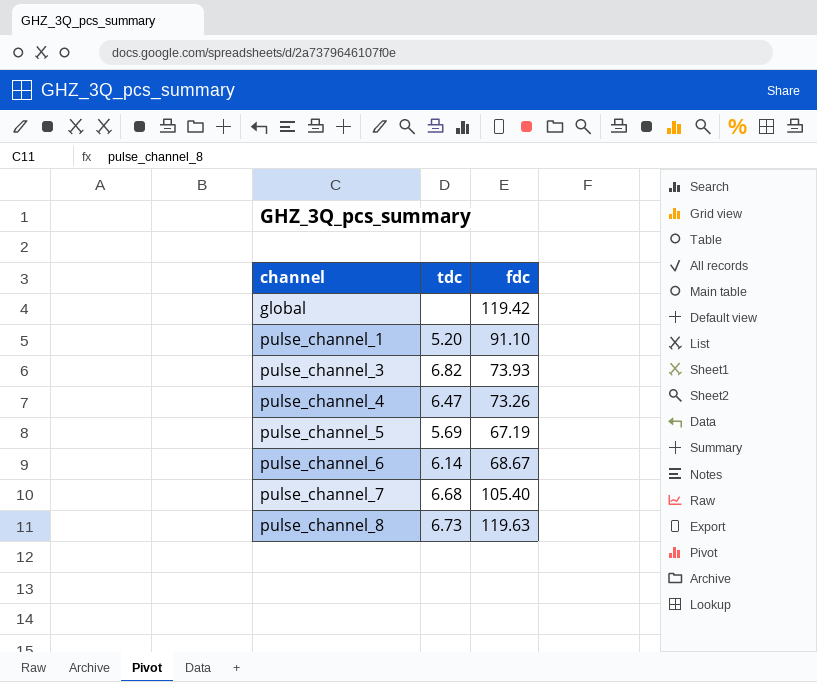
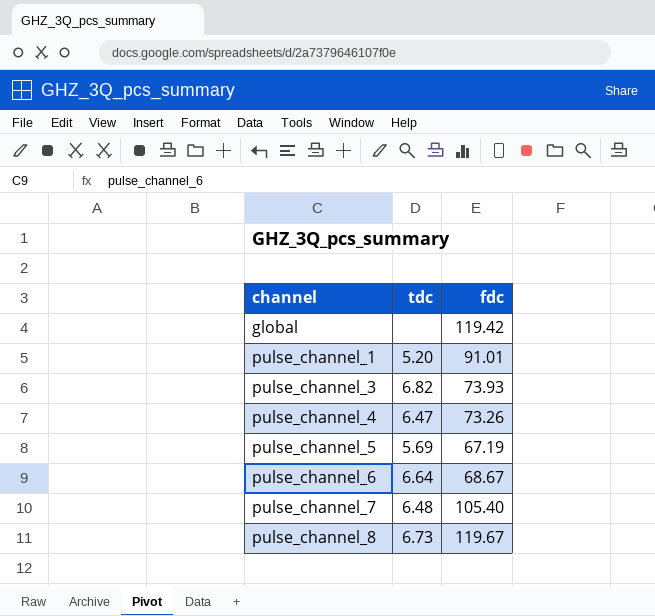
pulse_channel_1 | fdc: 91.10 -> 91.01
pulse_channel_6 | tdc: 6.14 -> 6.64
pulse_channel_7 | tdc: 6.68 -> 6.48
pulse_channel_8 | fdc: 119.63 -> 119.67

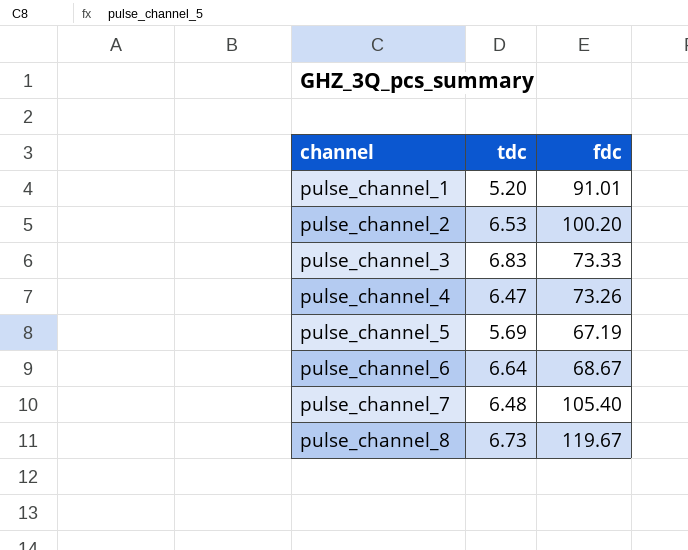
row global: none | 119.42 -> none
row pulse_channel_2: none -> 6.53 | 100.20
pulse_channel_3 | tdc: 6.82 -> 6.83
pulse_channel_3 | fdc: 73.93 -> 73.33

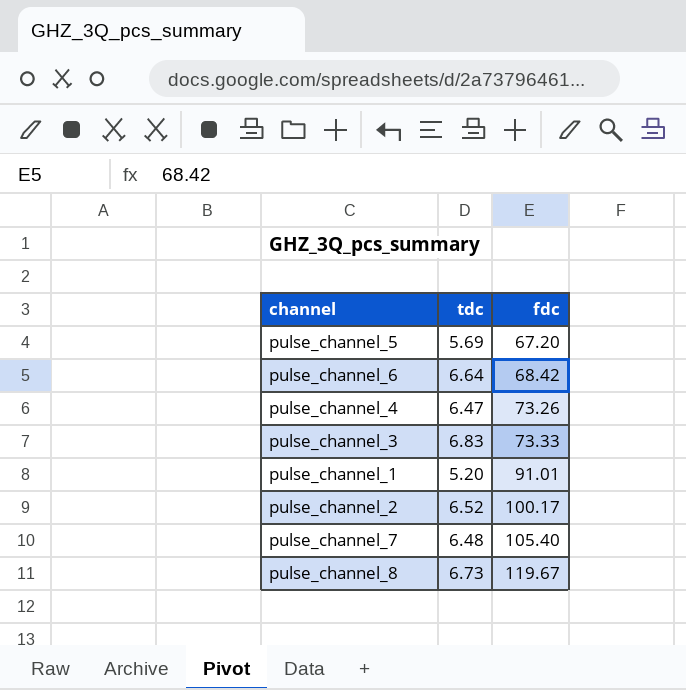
row order: channel ascending -> fdc ascending
pulse_channel_5 | fdc: 67.19 -> 67.20
pulse_channel_6 | fdc: 68.67 -> 68.42
pulse_channel_2 | tdc: 6.53 -> 6.52
pulse_channel_2 | fdc: 100.20 -> 100.17

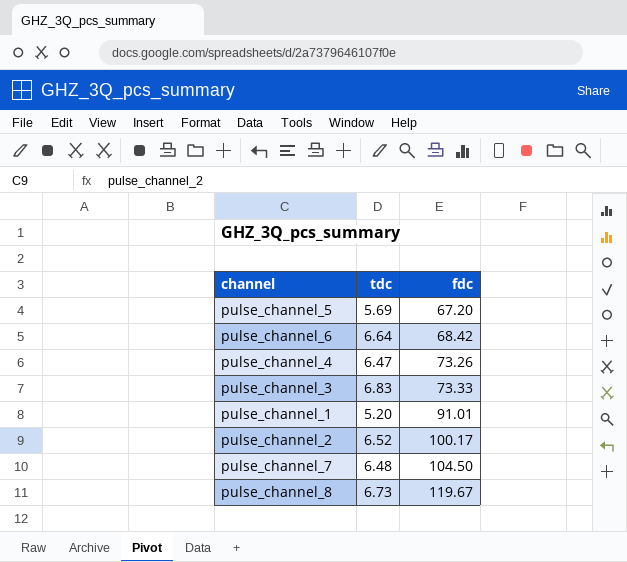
pulse_channel_7 | fdc: 105.40 -> 104.50

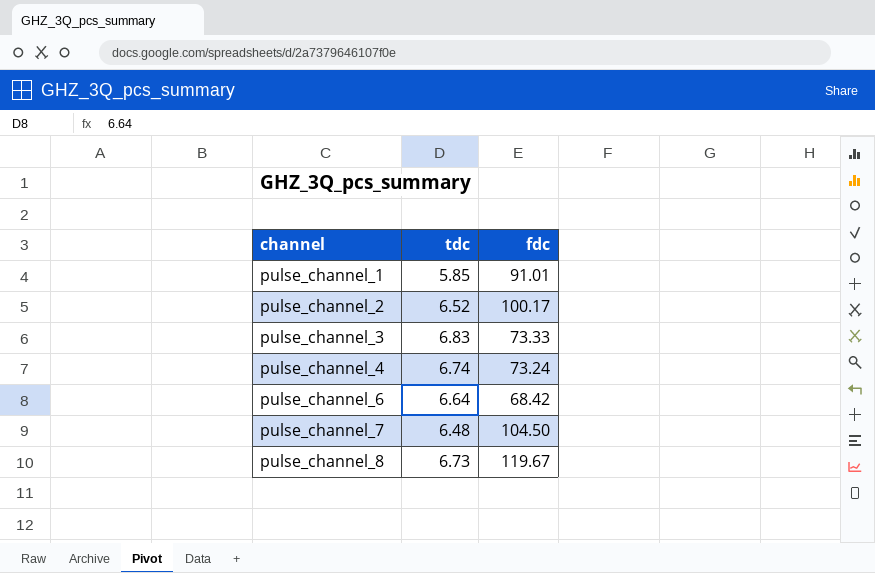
row order: fdc ascending -> channel ascending
row pulse_channel_5: 5.69 | 67.20 -> none
pulse_channel_1 | tdc: 5.20 -> 5.85
pulse_channel_4 | tdc: 6.47 -> 6.74
pulse_channel_4 | fdc: 73.26 -> 73.24

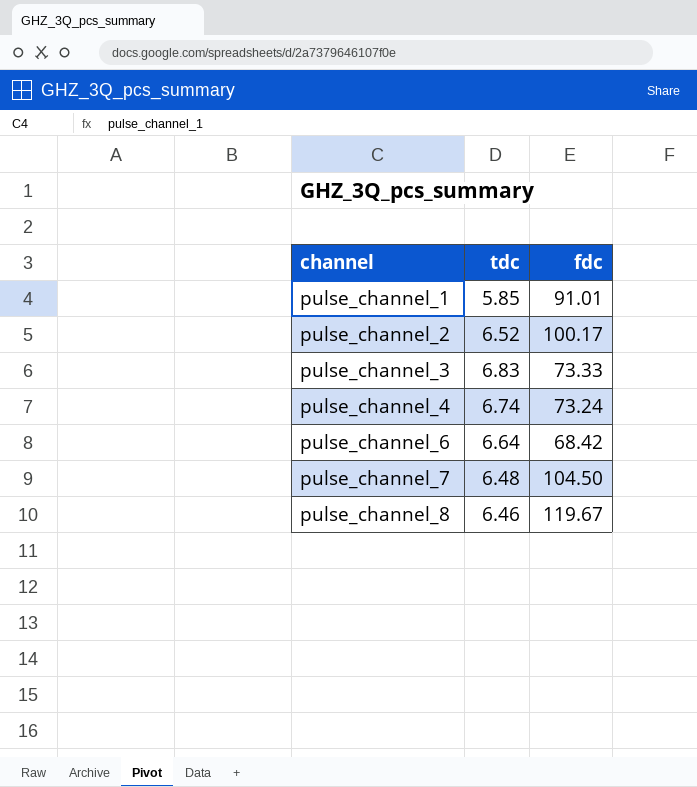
pulse_channel_8 | tdc: 6.73 -> 6.46

